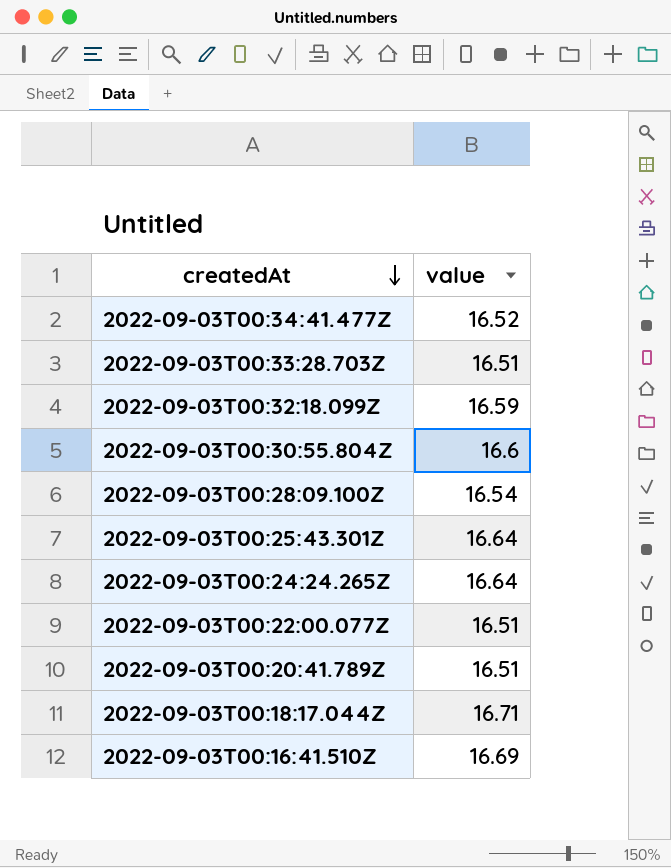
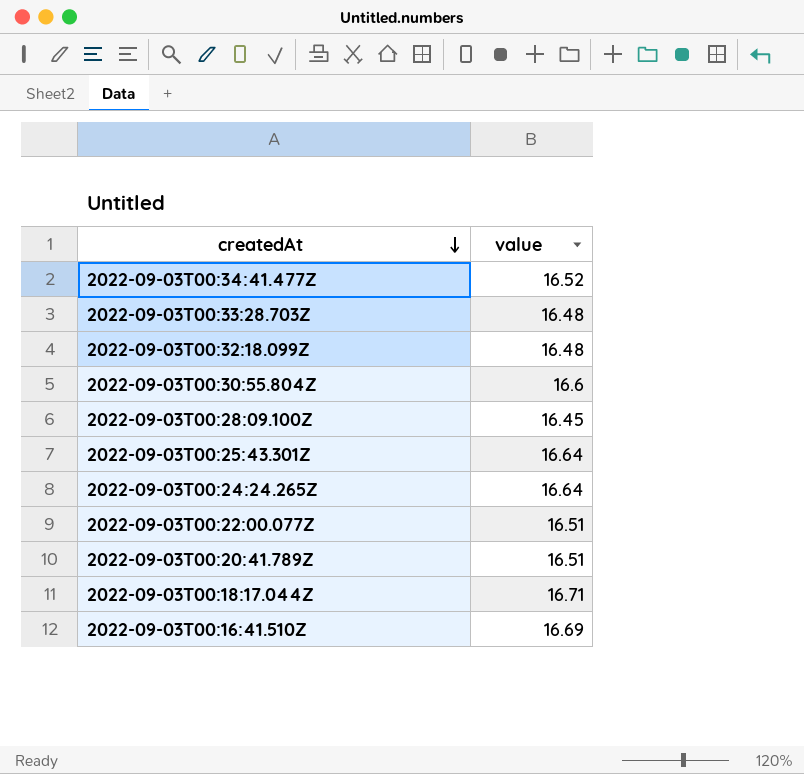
2022-09-03T00:33:28.703Z | value: 16.51 -> 16.48
2022-09-03T00:32:18.099Z | value: 16.59 -> 16.48
2022-09-03T00:28:09.100Z | value: 16.54 -> 16.45

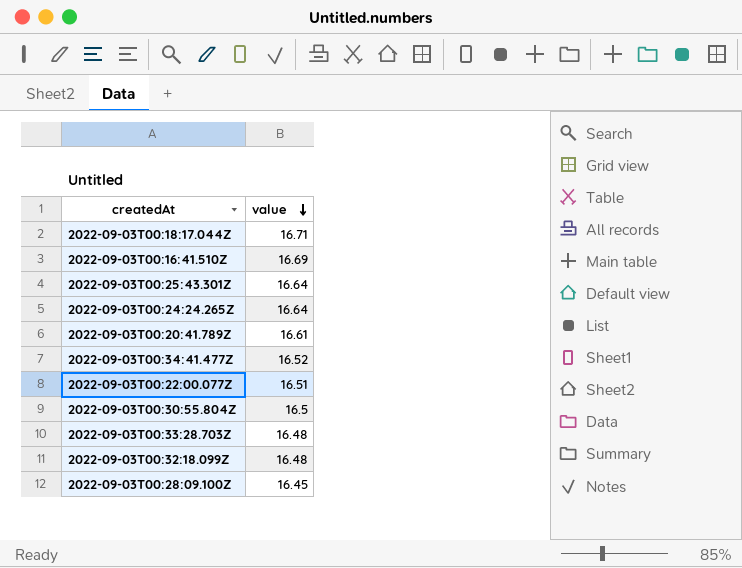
row order: createdAt descending -> value descending
2022-09-03T00:20:41.789Z | value: 16.51 -> 16.61
2022-09-03T00:30:55.804Z | value: 16.6 -> 16.5

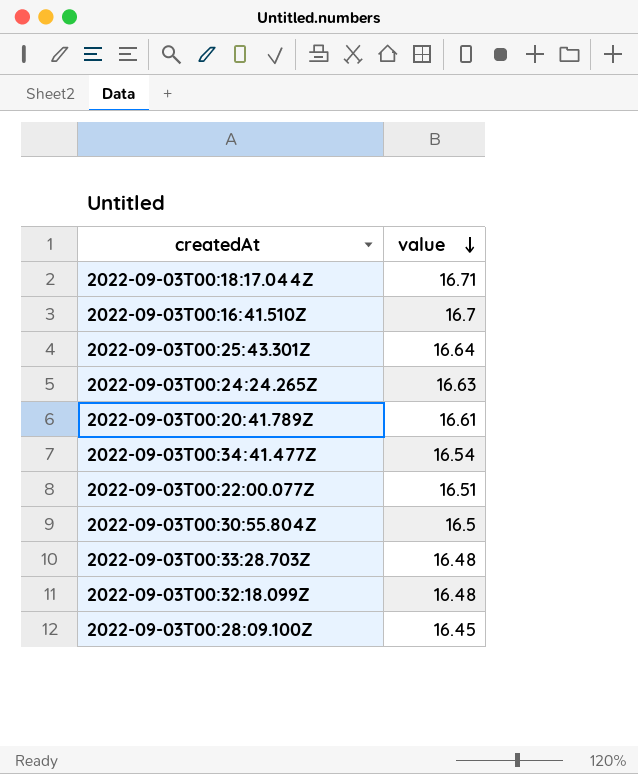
2022-09-03T00:16:41.510Z | value: 16.69 -> 16.7
2022-09-03T00:24:24.265Z | value: 16.64 -> 16.63
2022-09-03T00:34:41.477Z | value: 16.52 -> 16.54

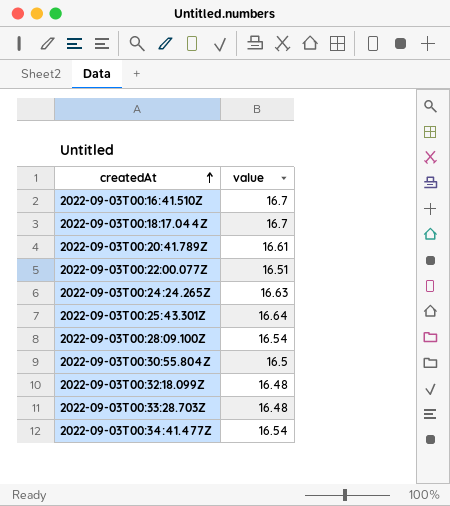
row order: value descending -> createdAt ascending
2022-09-03T00:18:17.044Z | value: 16.71 -> 16.7
2022-09-03T00:28:09.100Z | value: 16.45 -> 16.54

